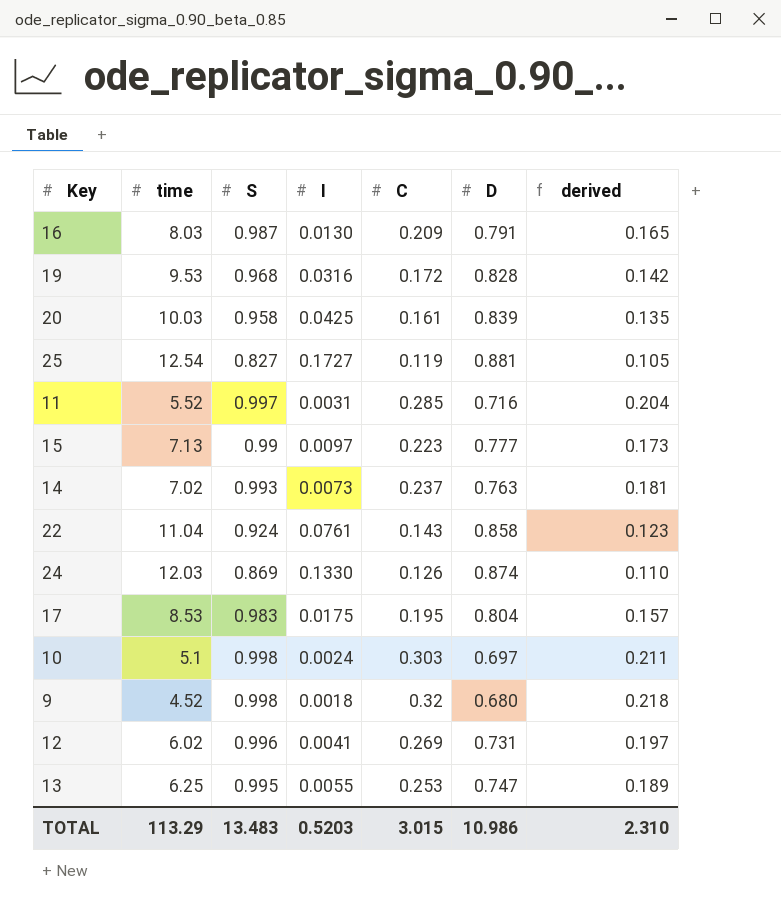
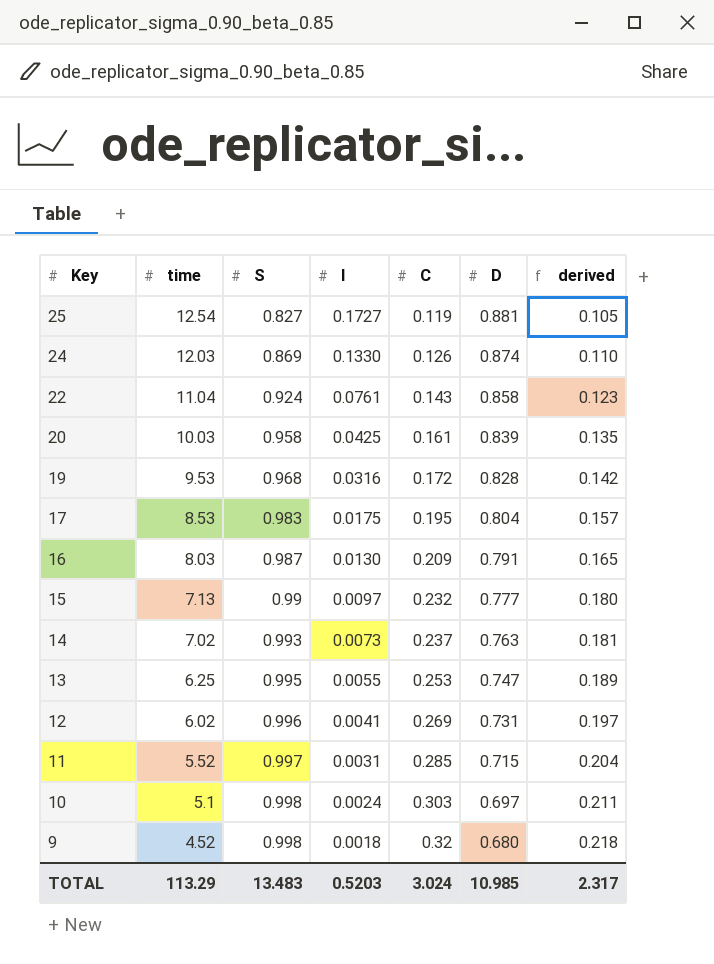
row order: none -> Key descending
15 | C: 0.223 -> 0.232
15 | derived: 0.173 -> 0.180
11 | D: 0.716 -> 0.715
TOTAL | C: 3.015 -> 3.024
TOTAL | D: 10.986 -> 10.985
TOTAL | derived: 2.310 -> 2.317

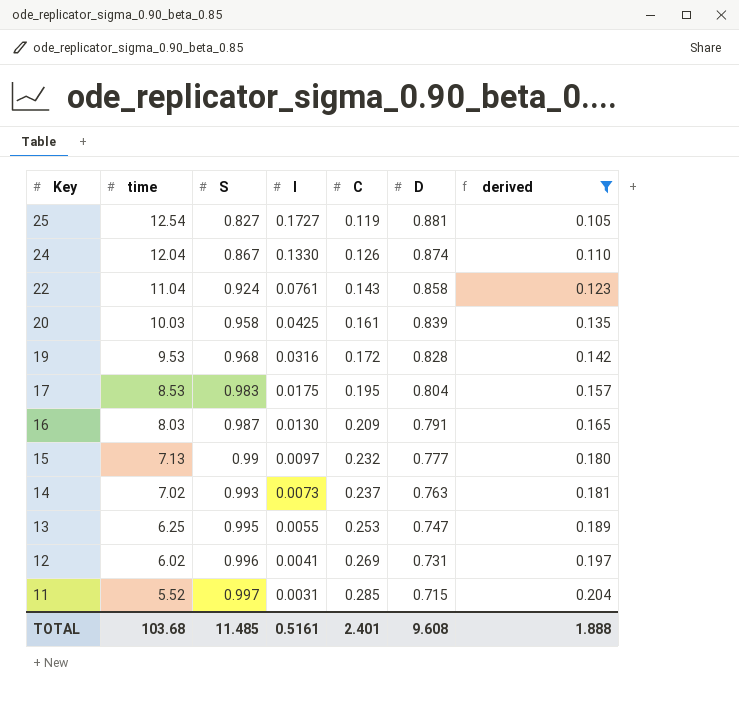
filter: none -> derived <= 0.204
24 | time: 12.03 -> 12.04
24 | S: 0.869 -> 0.867
TOTAL | time: 113.29 -> 103.68
TOTAL | S: 13.483 -> 11.485
TOTAL | I: 0.5203 -> 0.5161
TOTAL | C: 3.024 -> 2.401
TOTAL | D: 10.985 -> 9.608
TOTAL | derived: 2.317 -> 1.888

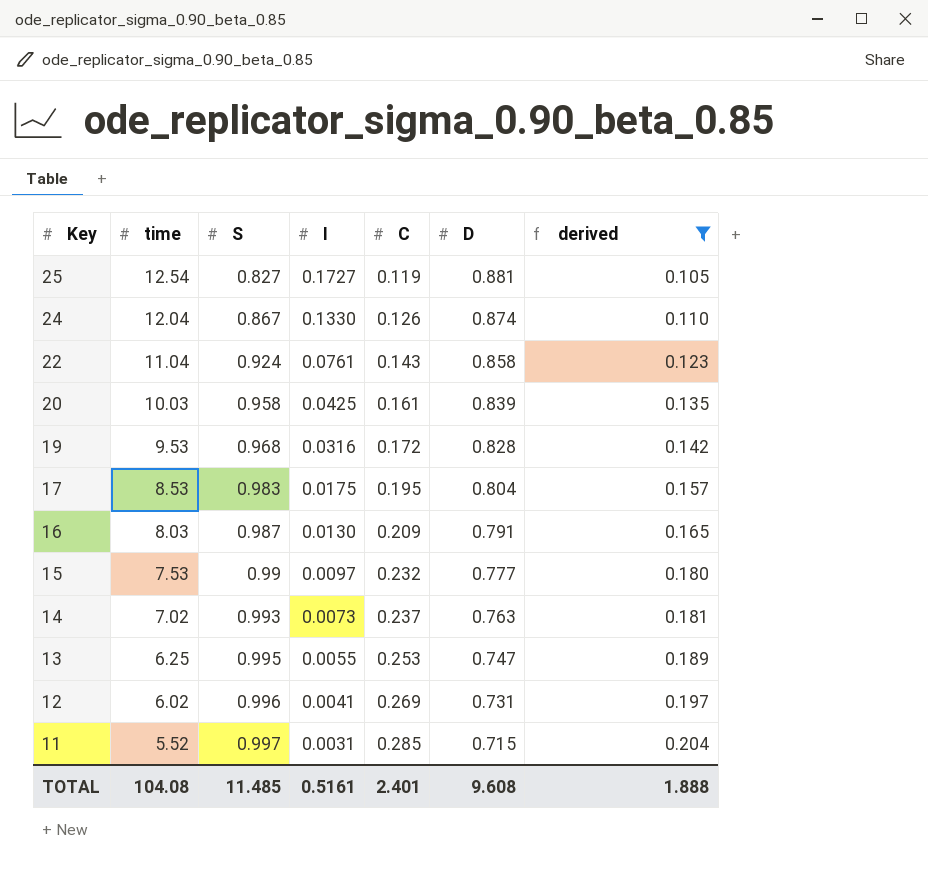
15 | time: 7.13 -> 7.53
TOTAL | time: 103.68 -> 104.08

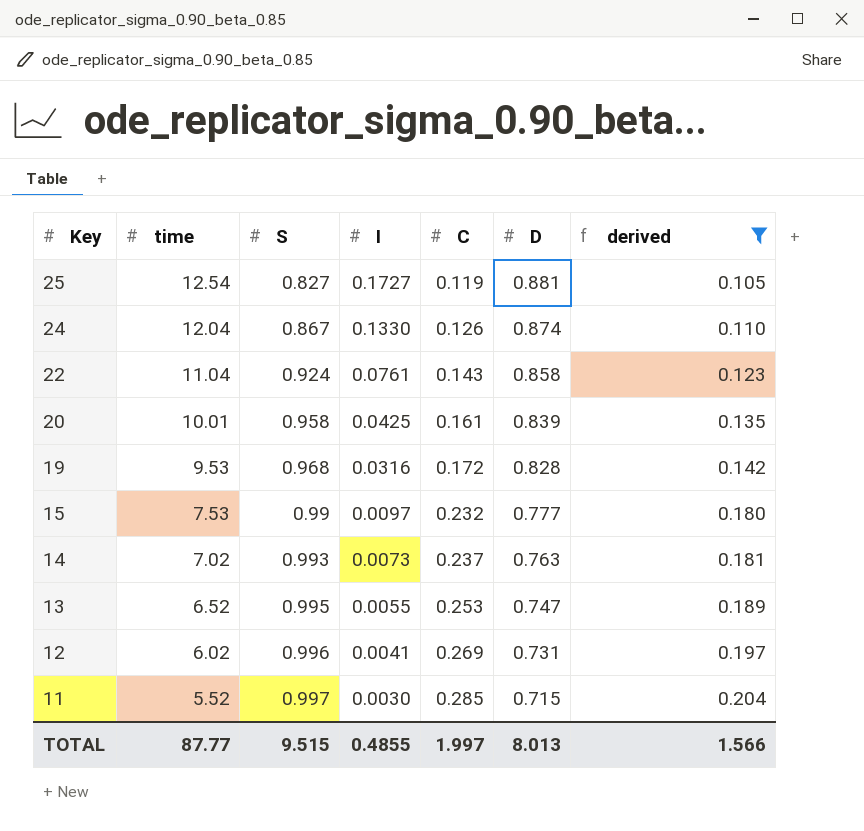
row 17: 8.53 | 0.983 | 0.0175 | 0.195 | 0.804 | 0.157 -> none
row 16: 8.03 | 0.987 | 0.0130 | 0.209 | 0.791 | 0.165 -> none
20 | time: 10.03 -> 10.01
13 | time: 6.25 -> 6.52
11 | I: 0.0031 -> 0.0030
TOTAL | time: 104.08 -> 87.77
TOTAL | S: 11.485 -> 9.515
TOTAL | I: 0.5161 -> 0.4855
TOTAL | C: 2.401 -> 1.997
TOTAL | D: 9.608 -> 8.013
TOTAL | derived: 1.888 -> 1.566

